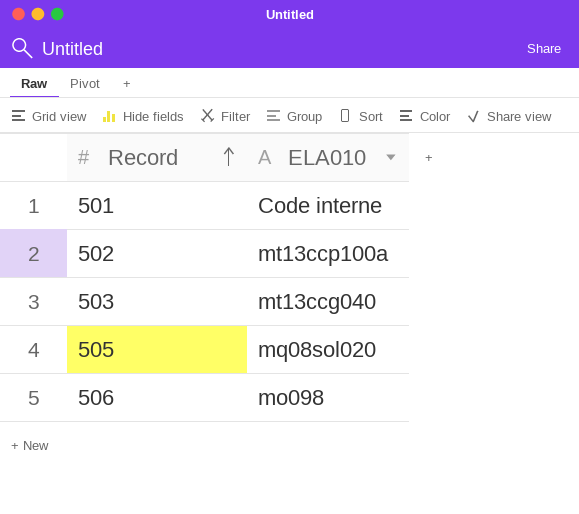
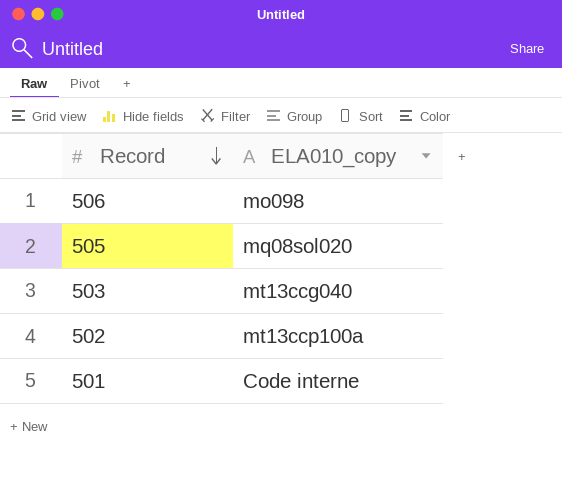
row order: Record ascending -> Record descending
column name: ELA010 -> ELA010_copy

